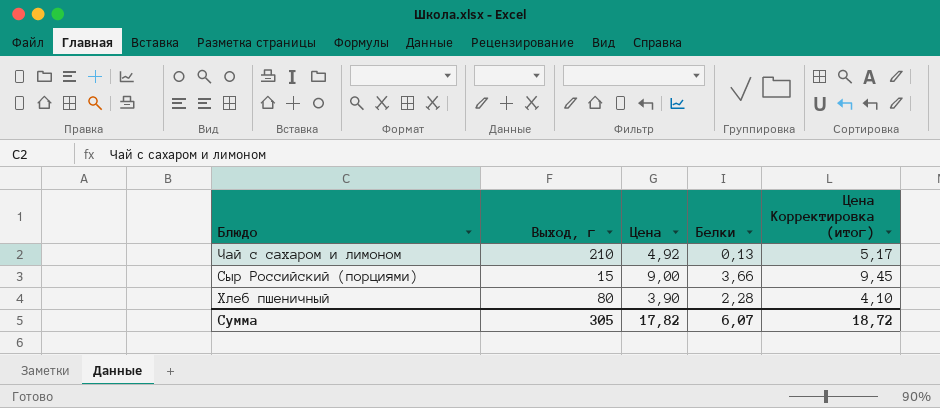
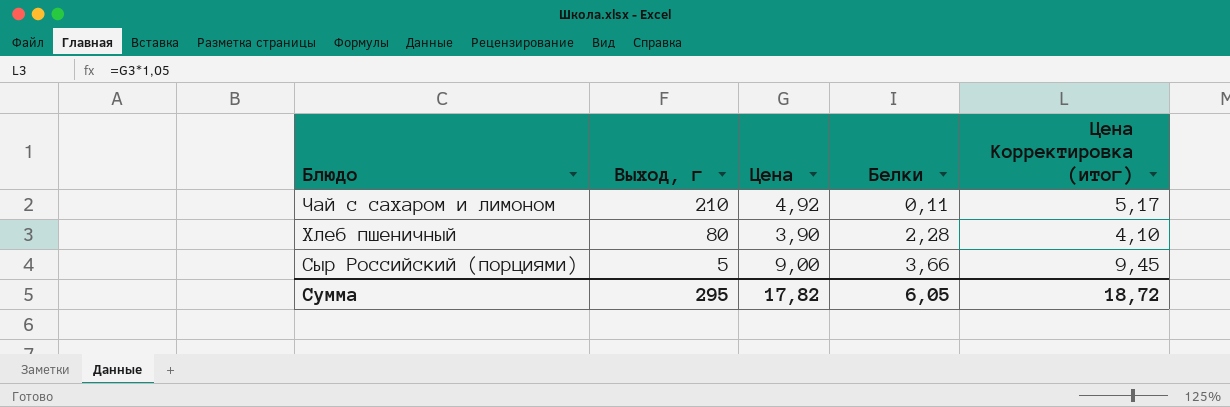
row order: none -> Блюдо descending
Чай с сахаром и лимоном | Белки: 0,13 -> 0,11
Сыр Российский (порциями) | Выход, г: 15 -> 5
Сумма | Выход, г: 305 -> 295
Сумма | Белки: 6,07 -> 6,05

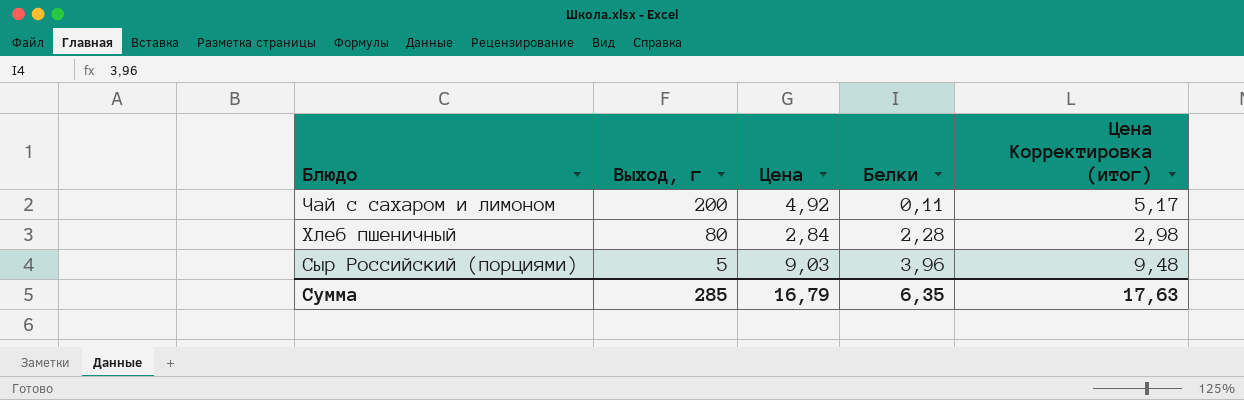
Чай с сахаром и лимоном | Выход, г: 210 -> 200
Хлеб пшеничный | Цена: 3,90 -> 2,84
Хлеб пшеничный | Цена Корректировка (итог): 4,10 -> 2,98
Сыр Российский (порциями) | Цена: 9,00 -> 9,03
Сыр Российский (порциями) | Белки: 3,66 -> 3,96
Сыр Российский (порциями) | Цена Корректировка (итог): 9,45 -> 9,48
Сумма | Выход, г: 295 -> 285
Сумма | Цена: 17,82 -> 16,79
Сумма | Белки: 6,05 -> 6,35
Сумма | Цена Корректировка (итог): 18,72 -> 17,63

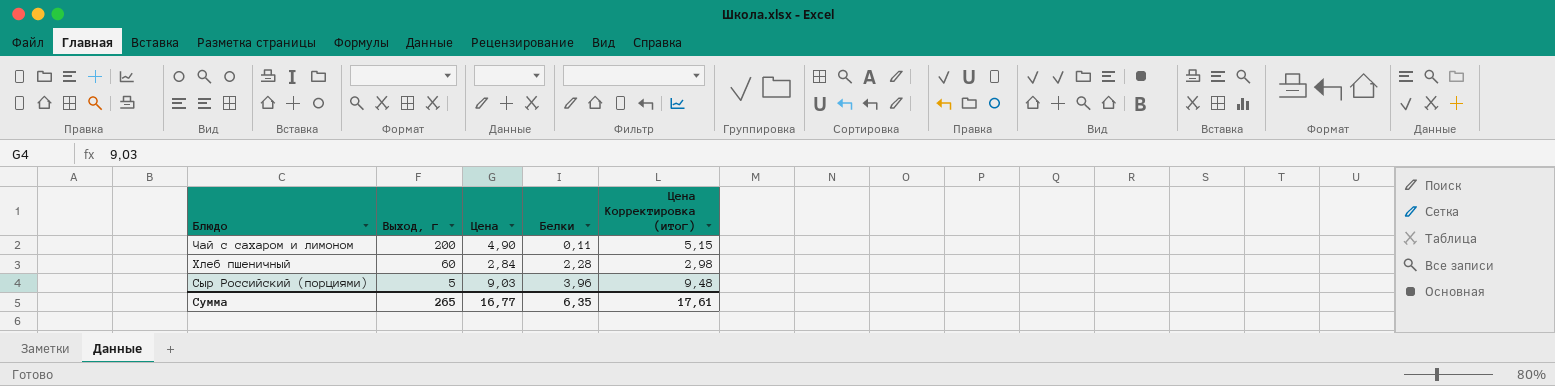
Чай с сахаром и лимоном | Цена: 4,92 -> 4,90
Чай с сахаром и лимоном | Цена Корректировка (итог): 5,17 -> 5,15
Хлеб пшеничный | Выход, г: 80 -> 60
Сумма | Выход, г: 285 -> 265
Сумма | Цена: 16,79 -> 16,77
Сумма | Цена Корректировка (итог): 17,63 -> 17,61

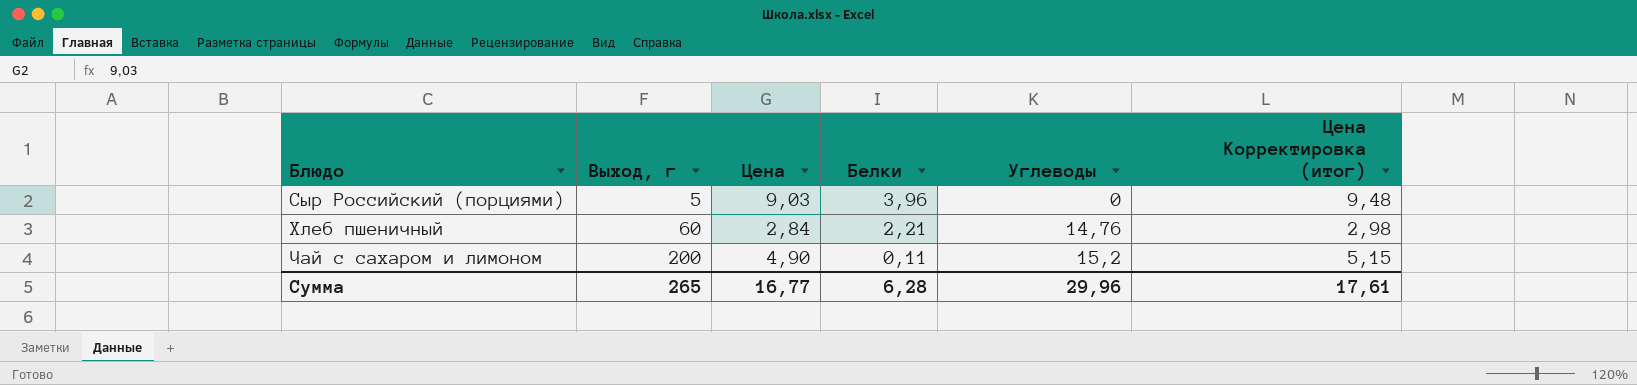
row order: Блюдо descending -> Блюдо ascending
column Углеводы | position: none -> 5
Хлеб пшеничный | Белки: 2,28 -> 2,21
Сумма | Белки: 6,35 -> 6,28

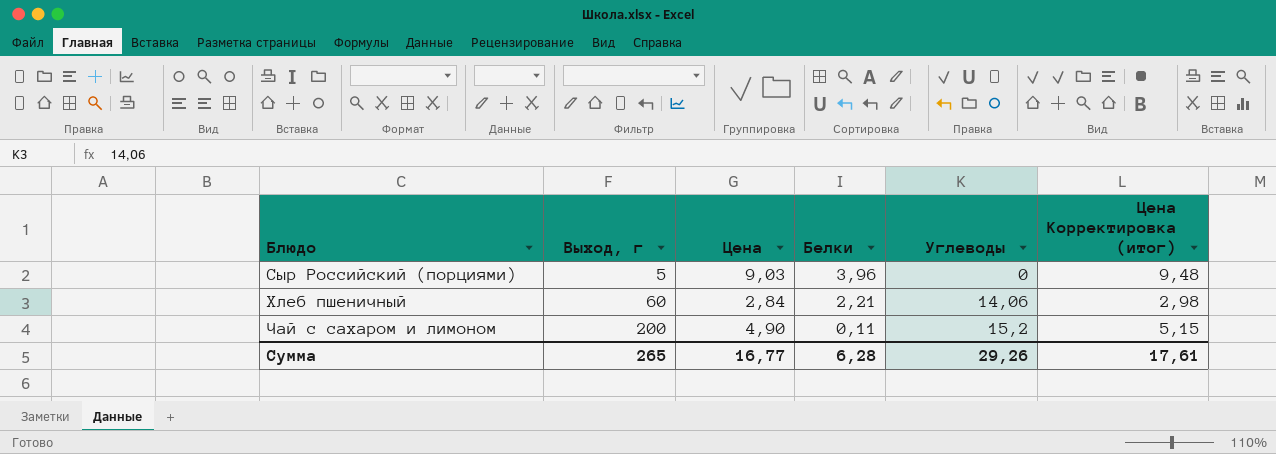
Хлеб пшеничный | Углеводы: 14,76 -> 14,06
Сумма | Углеводы: 29,96 -> 29,26

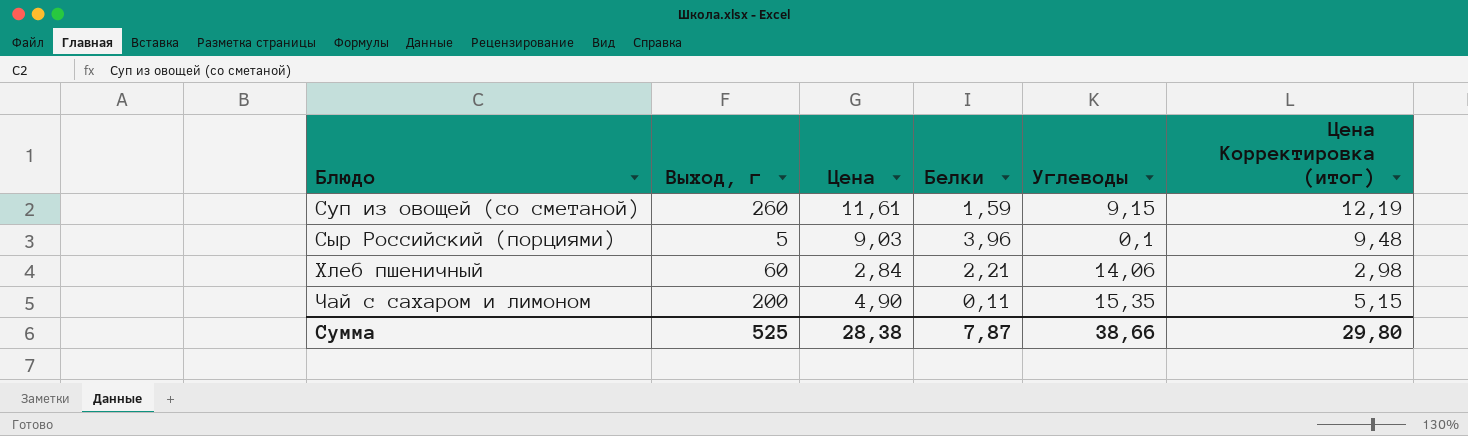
row Суп из овощей (со сметаной): none -> 260 | 11,61 | 1,59 | 9,15 | 12,19
Сыр Российский (порциями) | Углеводы: 0 -> 0,1
Чай с сахаром и лимоном | Углеводы: 15,2 -> 15,35
Сумма | Выход, г: 265 -> 525
Сумма | Цена: 16,77 -> 28,38
Сумма | Белки: 6,28 -> 7,87
Сумма | Углеводы: 29,26 -> 38,66
Сумма | Цена Корректировка (итог): 17,61 -> 29,80

